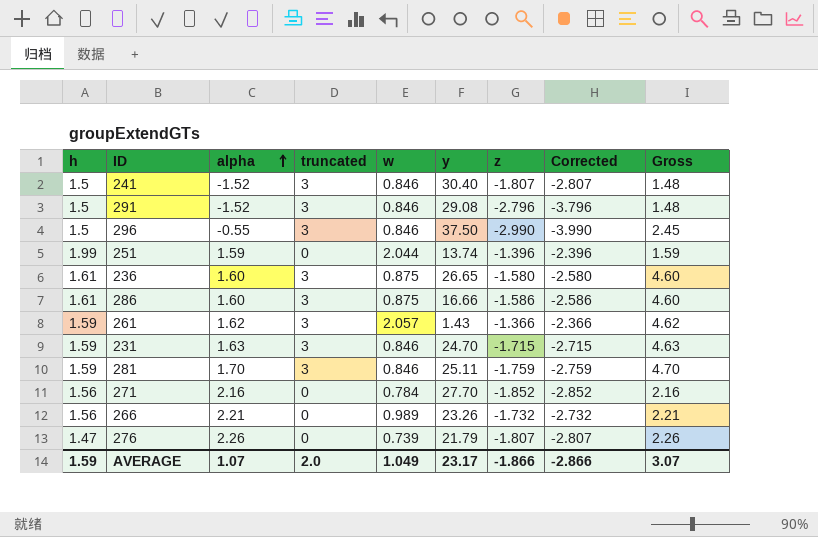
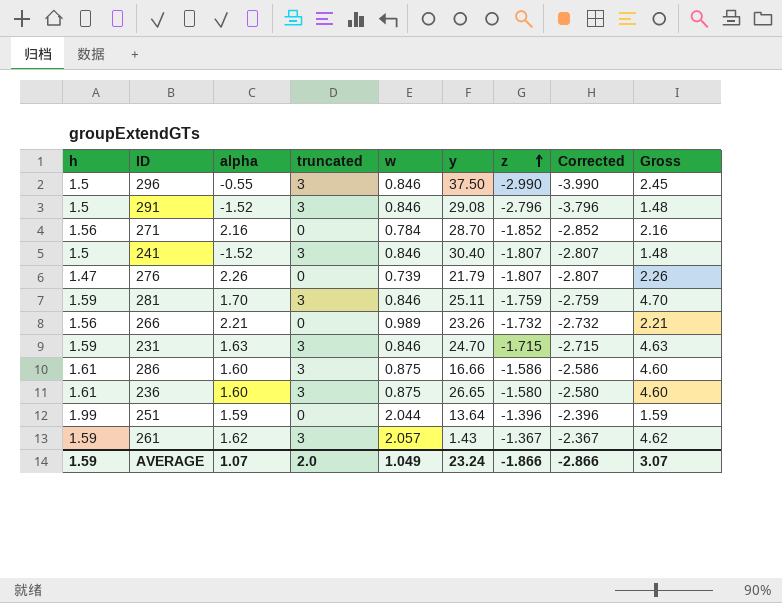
row order: alpha ascending -> z ascending
271 | y: 27.70 -> 28.70
251 | y: 13.74 -> 13.64
261 | z: -1.366 -> -1.367
261 | Corrected: -2.366 -> -2.367
AVERAGE | y: 23.17 -> 23.24

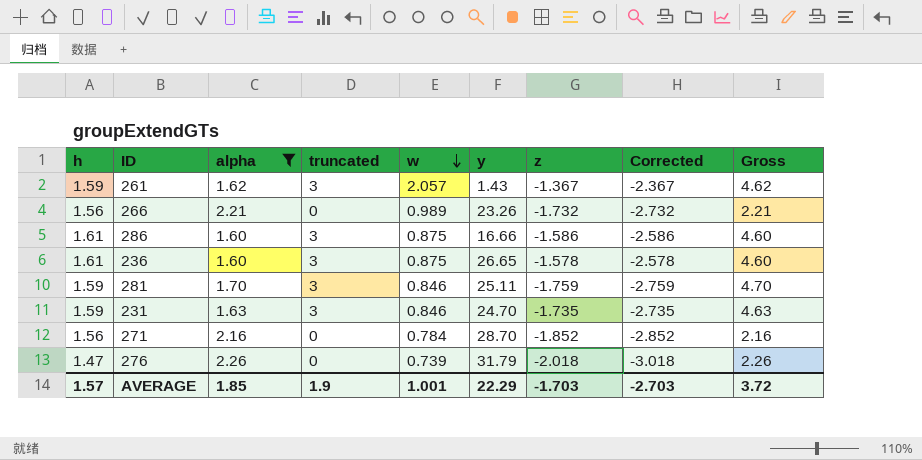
filter: none -> alpha >= 1.60
row order: z ascending -> w descending
236 | z: -1.580 -> -1.578
236 | Corrected: -2.580 -> -2.578
231 | z: -1.715 -> -1.735
231 | Corrected: -2.715 -> -2.735
276 | y: 21.79 -> 31.79
276 | z: -1.807 -> -2.018
276 | Corrected: -2.807 -> -3.018
AVERAGE | h: 1.59 -> 1.57
AVERAGE | alpha: 1.07 -> 1.85
AVERAGE | truncated: 2.0 -> 1.9
AVERAGE | w: 1.049 -> 1.001
AVERAGE | y: 23.24 -> 22.29
AVERAGE | z: -1.866 -> -1.703
AVERAGE | Corrected: -2.866 -> -2.703
AVERAGE | Gross: 3.07 -> 3.72

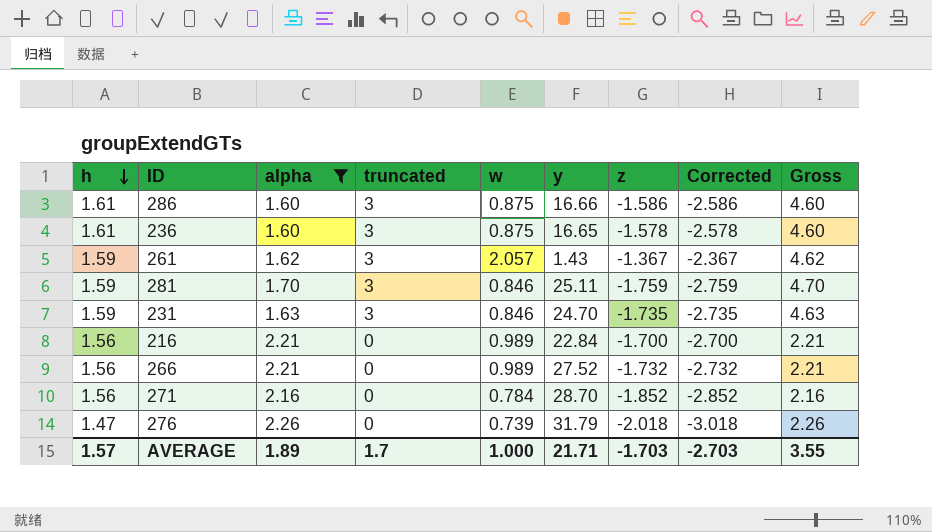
row order: w descending -> h descending
236 | y: 26.65 -> 16.65
row 216: none -> 1.56 | 2.21 | 0 | 0.989 | 22.84 | -1.700 | -2.700 | 2.21
266 | y: 23.26 -> 27.52
AVERAGE | alpha: 1.85 -> 1.89
AVERAGE | truncated: 1.9 -> 1.7
AVERAGE | w: 1.001 -> 1.000
AVERAGE | y: 22.29 -> 21.71
AVERAGE | Gross: 3.72 -> 3.55

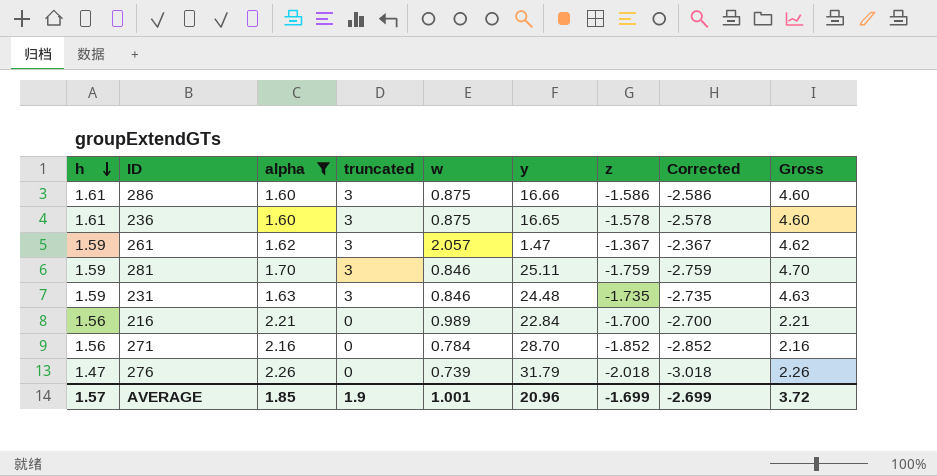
row 266: 1.56 | 2.21 | 0 | 0.989 | 27.52 | -1.732 | -2.732 | 2.21 -> none
261 | y: 1.43 -> 1.47
231 | y: 24.70 -> 24.48
AVERAGE | alpha: 1.89 -> 1.85
AVERAGE | truncated: 1.7 -> 1.9
AVERAGE | w: 1.000 -> 1.001
AVERAGE | y: 21.71 -> 20.96
AVERAGE | z: -1.703 -> -1.699
AVERAGE | Corrected: -2.703 -> -2.699
AVERAGE | Gross: 3.55 -> 3.72

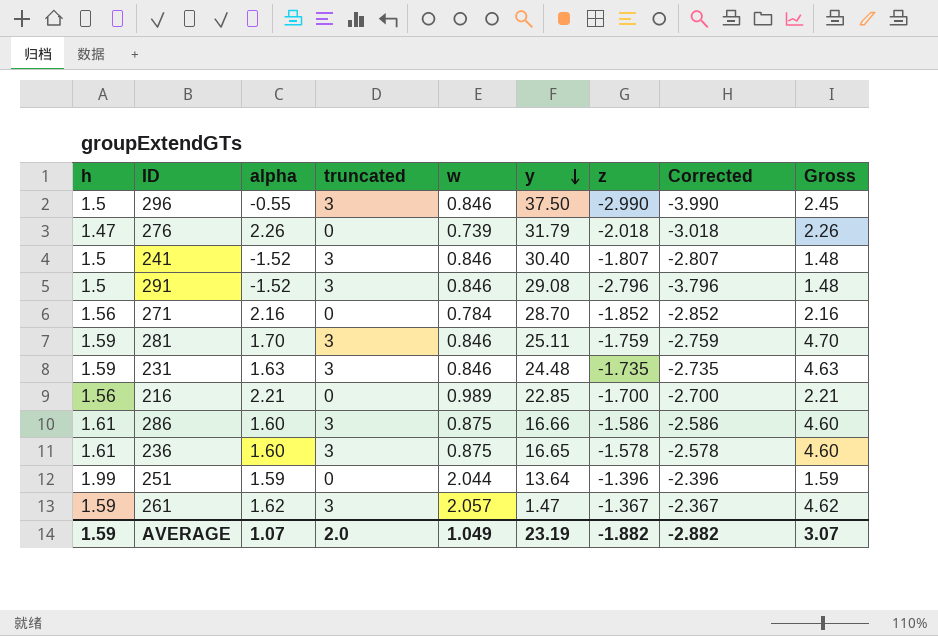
filter: alpha >= 1.60 -> none
row order: h descending -> y descending
216 | y: 22.84 -> 22.85
AVERAGE | h: 1.57 -> 1.59
AVERAGE | alpha: 1.85 -> 1.07
AVERAGE | truncated: 1.9 -> 2.0
AVERAGE | w: 1.001 -> 1.049
AVERAGE | y: 20.96 -> 23.19
AVERAGE | z: -1.699 -> -1.882
AVERAGE | Corrected: -2.699 -> -2.882
AVERAGE | Gross: 3.72 -> 3.07

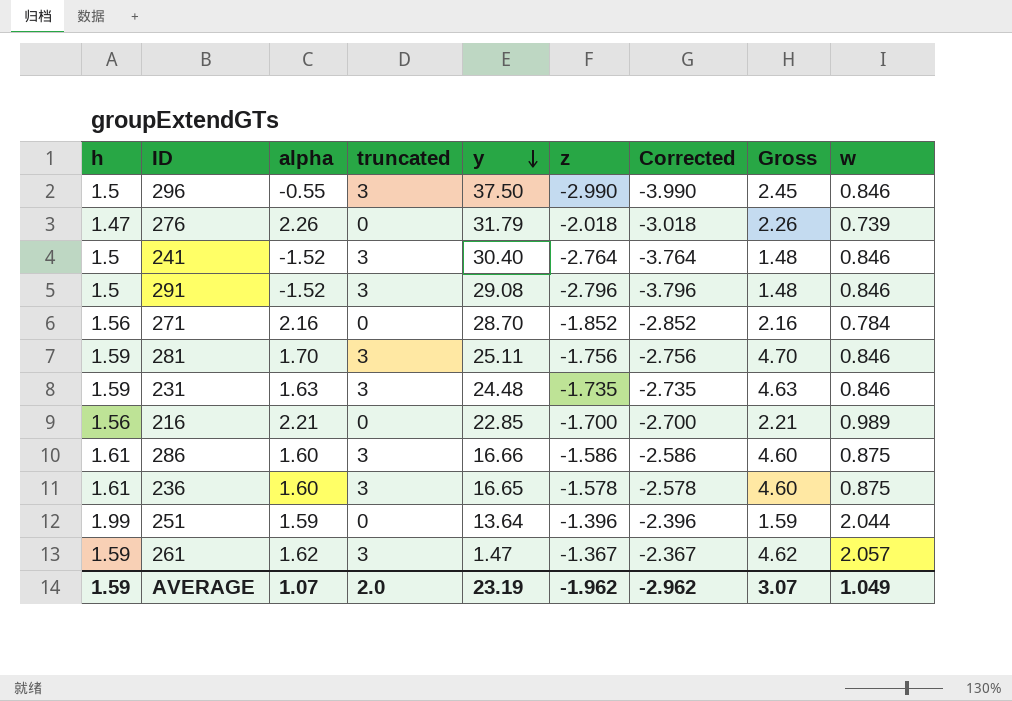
column w | position: 5 -> 9
241 | z: -1.807 -> -2.764
241 | Corrected: -2.807 -> -3.764
281 | z: -1.759 -> -1.756
281 | Corrected: -2.759 -> -2.756
AVERAGE | z: -1.882 -> -1.962
AVERAGE | Corrected: -2.882 -> -2.962

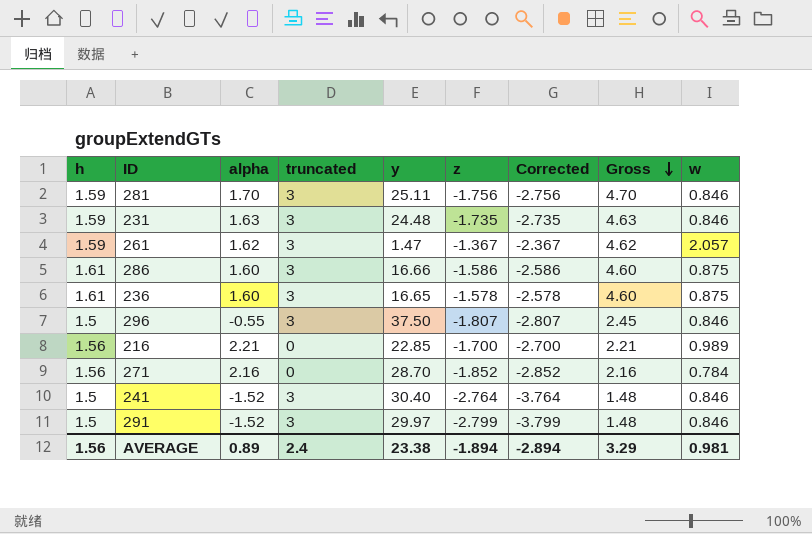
row order: y descending -> Gross descending
row 276: 1.47 | 2.26 | 0 | 31.79 | -2.018 | -3.018 | 2.26 | 0.739 -> none
row 251: 1.99 | 1.59 | 0 | 13.64 | -1.396 | -2.396 | 1.59 | 2.044 -> none
296 | z: -2.990 -> -1.807
296 | Corrected: -3.990 -> -2.807
291 | y: 29.08 -> 29.97
291 | z: -2.796 -> -2.799
291 | Corrected: -3.796 -> -3.799
AVERAGE | h: 1.59 -> 1.56
AVERAGE | alpha: 1.07 -> 0.89
AVERAGE | truncated: 2.0 -> 2.4
AVERAGE | y: 23.19 -> 23.38
AVERAGE | z: -1.962 -> -1.894
AVERAGE | Corrected: -2.962 -> -2.894
AVERAGE | Gross: 3.07 -> 3.29
AVERAGE | w: 1.049 -> 0.981

